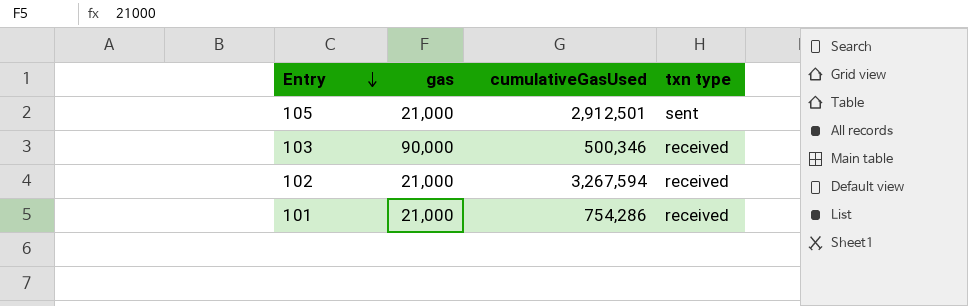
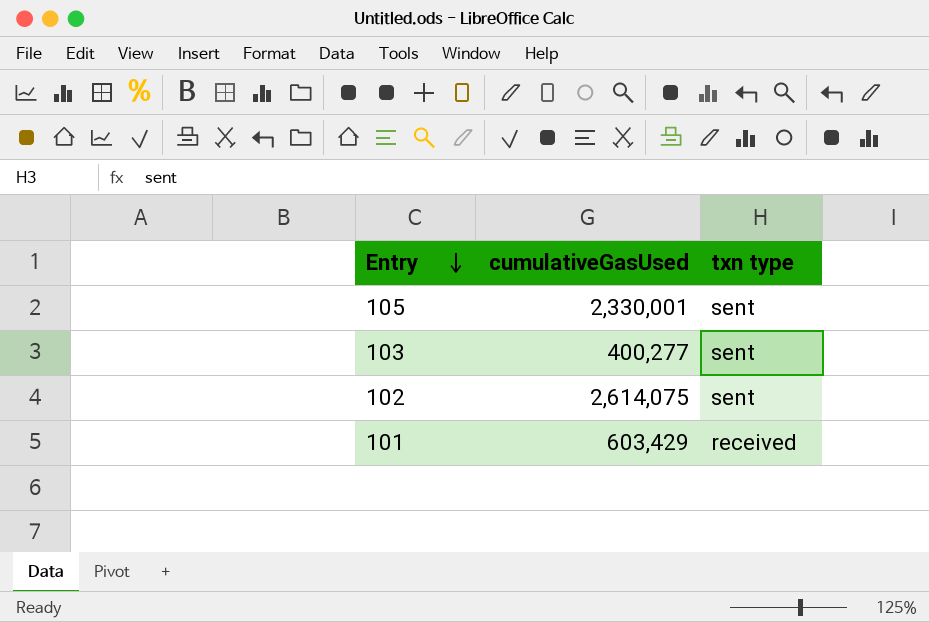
column gas | position: 2 -> none
105 | cumulativeGasUsed: 2,912,501 -> 2,330,001
103 | cumulativeGasUsed: 500,346 -> 400,277
103 | txn type: received -> sent
102 | cumulativeGasUsed: 3,267,594 -> 2,614,075
102 | txn type: received -> sent
101 | cumulativeGasUsed: 754,286 -> 603,429

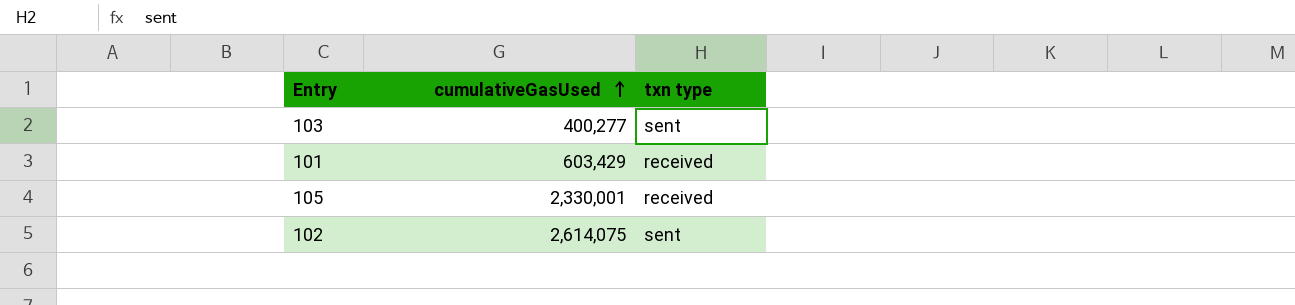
row order: Entry descending -> cumulativeGasUsed ascending
105 | txn type: sent -> received

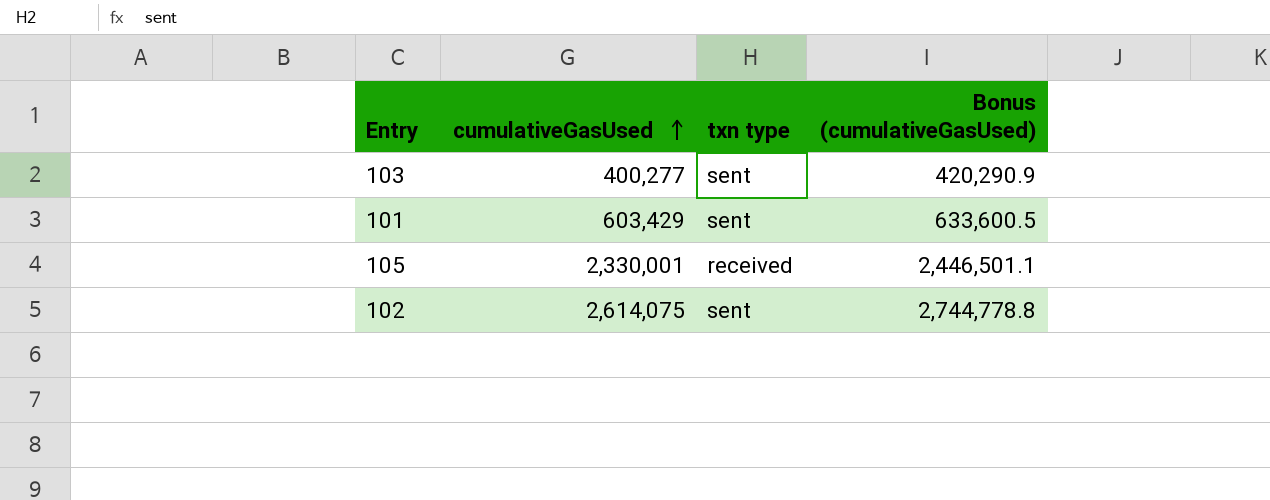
column Bonus (cumulativeGasUsed) | formula: none -> [cumulativeGasUsed] * 1.05
101 | txn type: received -> sent

